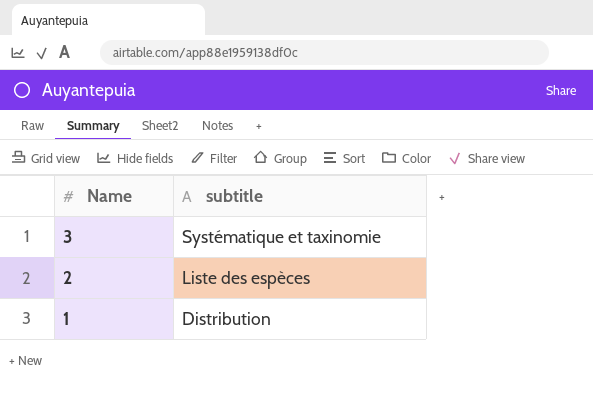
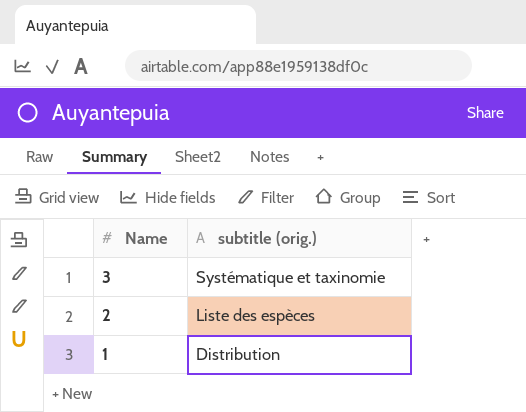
column name: subtitle -> subtitle (orig.)

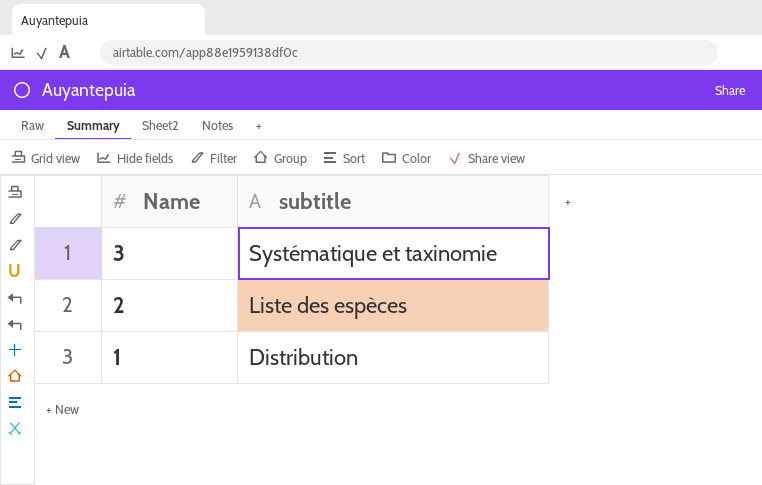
column name: subtitle (orig.) -> subtitle

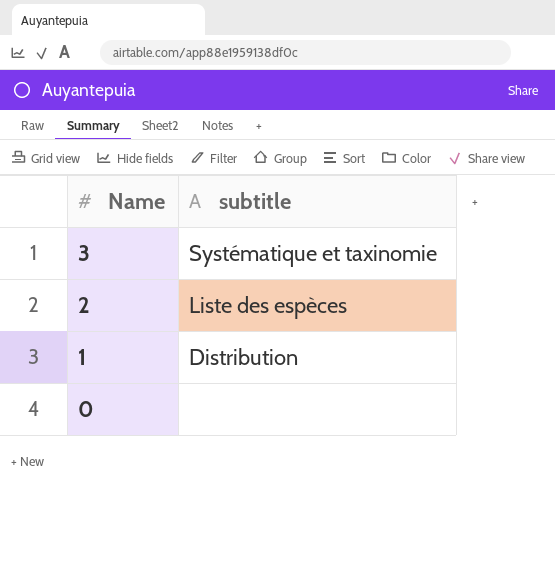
row 0: none -> none

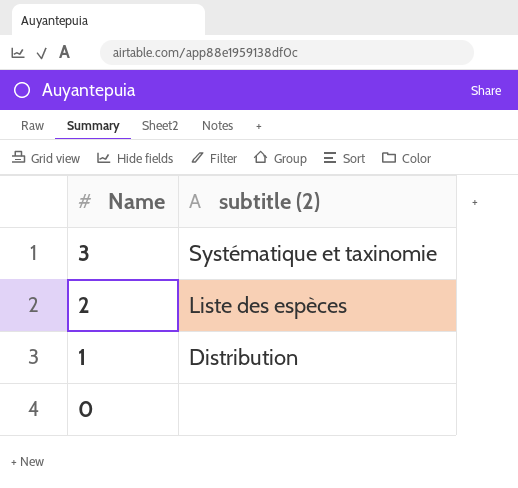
column name: subtitle -> subtitle (2)

